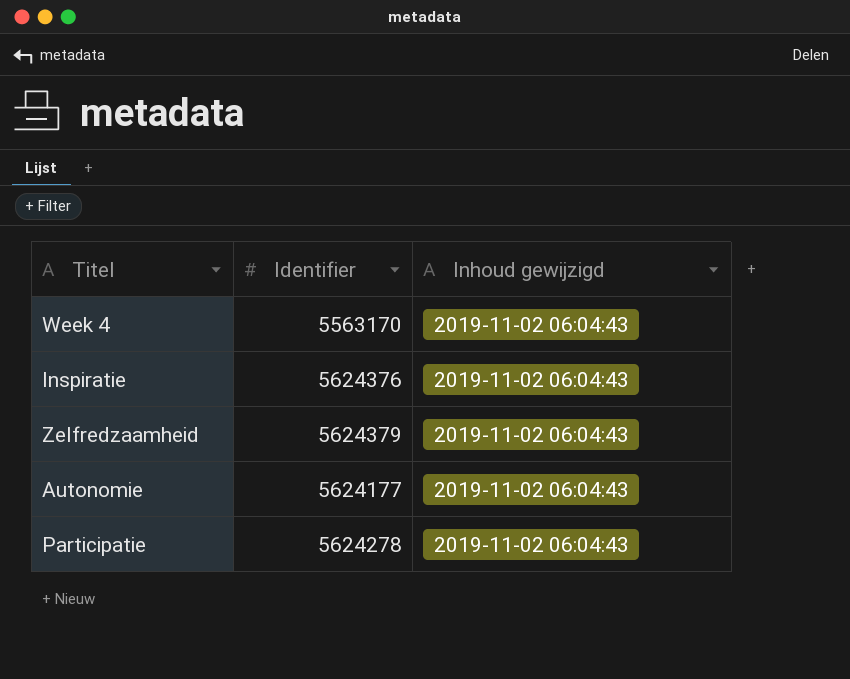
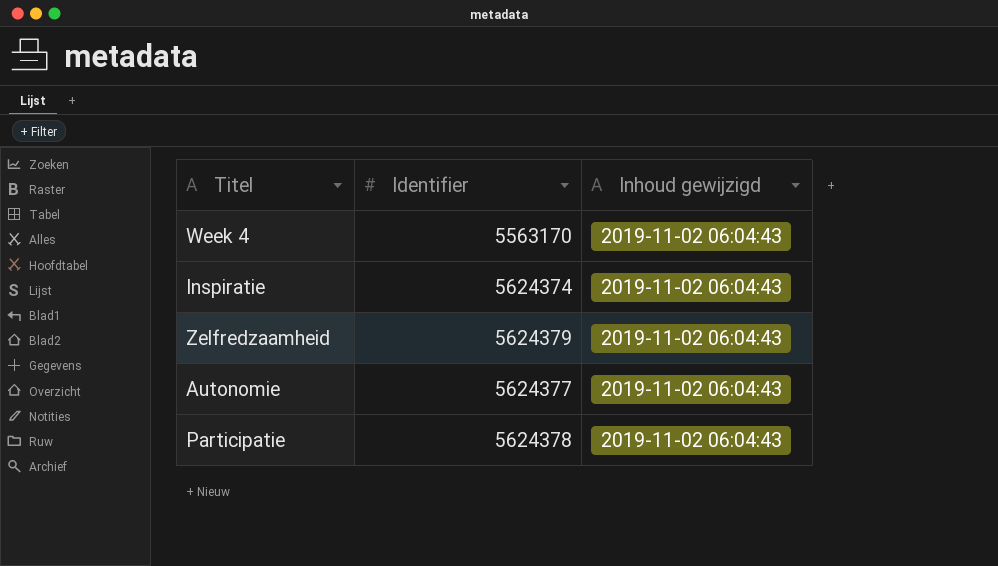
Inspiratie | Identifier: 5624376 -> 5624374
Autonomie | Identifier: 5624177 -> 5624377
Participatie | Identifier: 5624278 -> 5624378

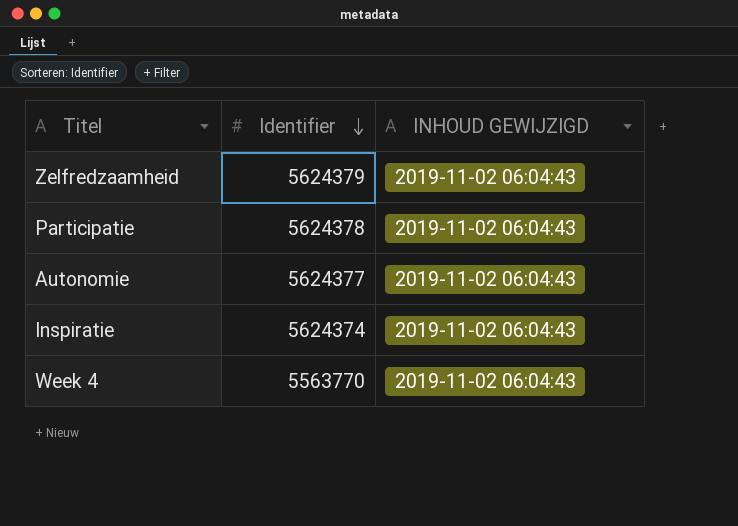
row order: none -> Identifier descending
column name: Inhoud gewijzigd -> INHOUD GEWIJZIGD
Week 4 | Identifier: 5563170 -> 5563770

